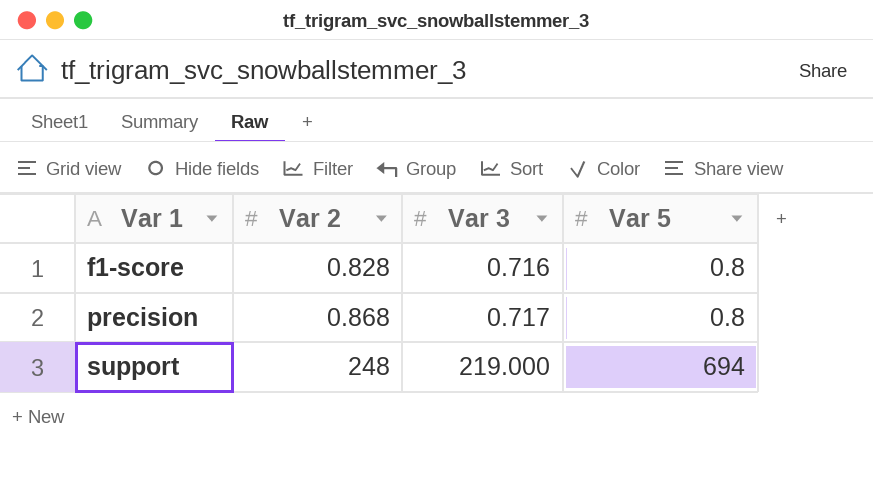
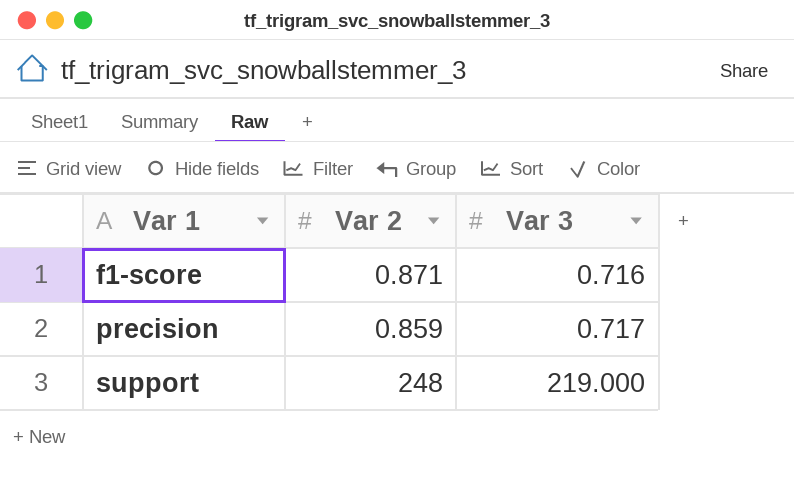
column Var 5 | position: 4 -> none
f1-score | Var 2: 0.828 -> 0.871
precision | Var 2: 0.868 -> 0.859

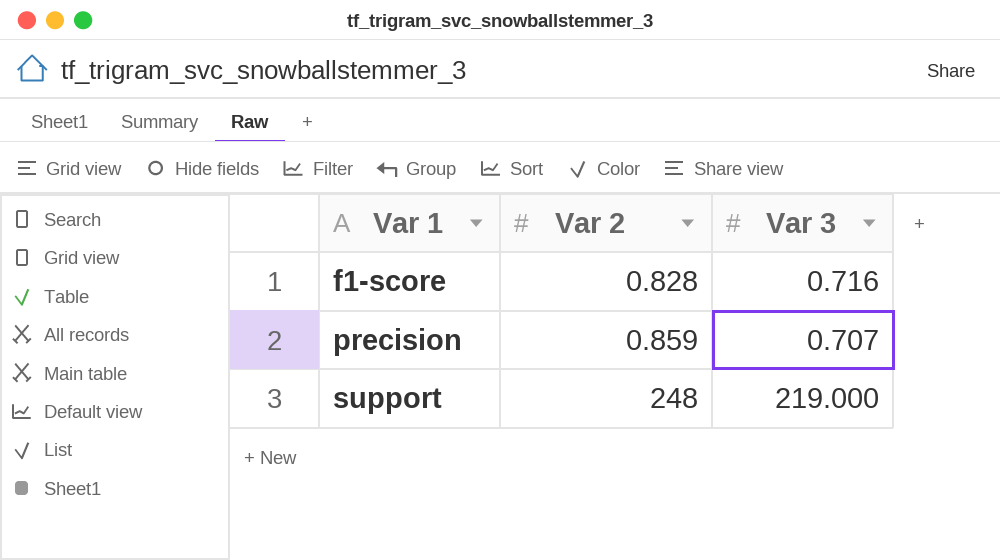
f1-score | Var 2: 0.871 -> 0.828
precision | Var 3: 0.717 -> 0.707

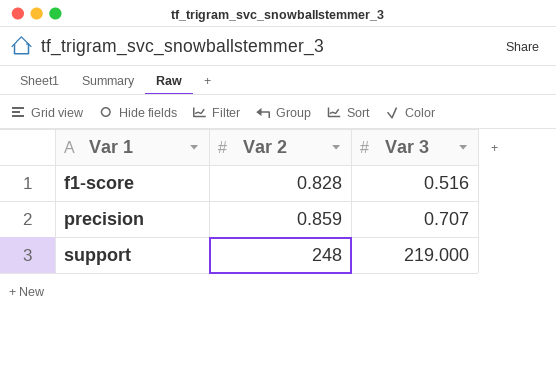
f1-score | Var 3: 0.716 -> 0.516

